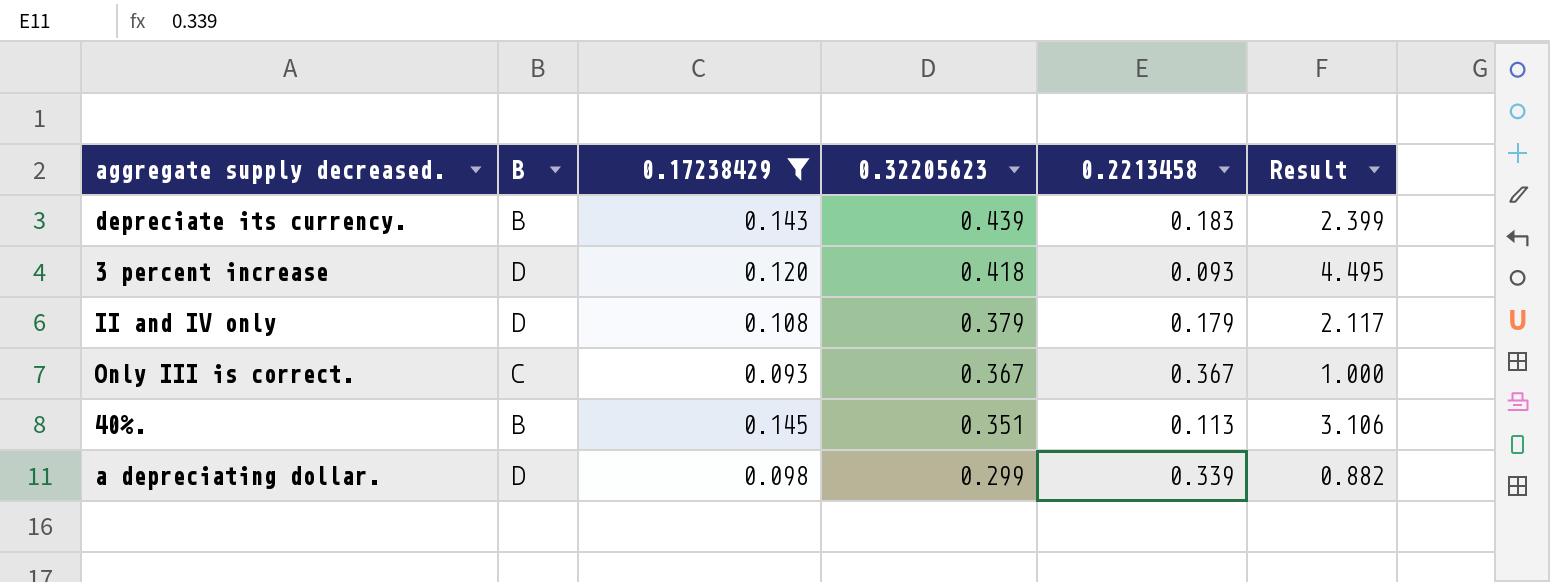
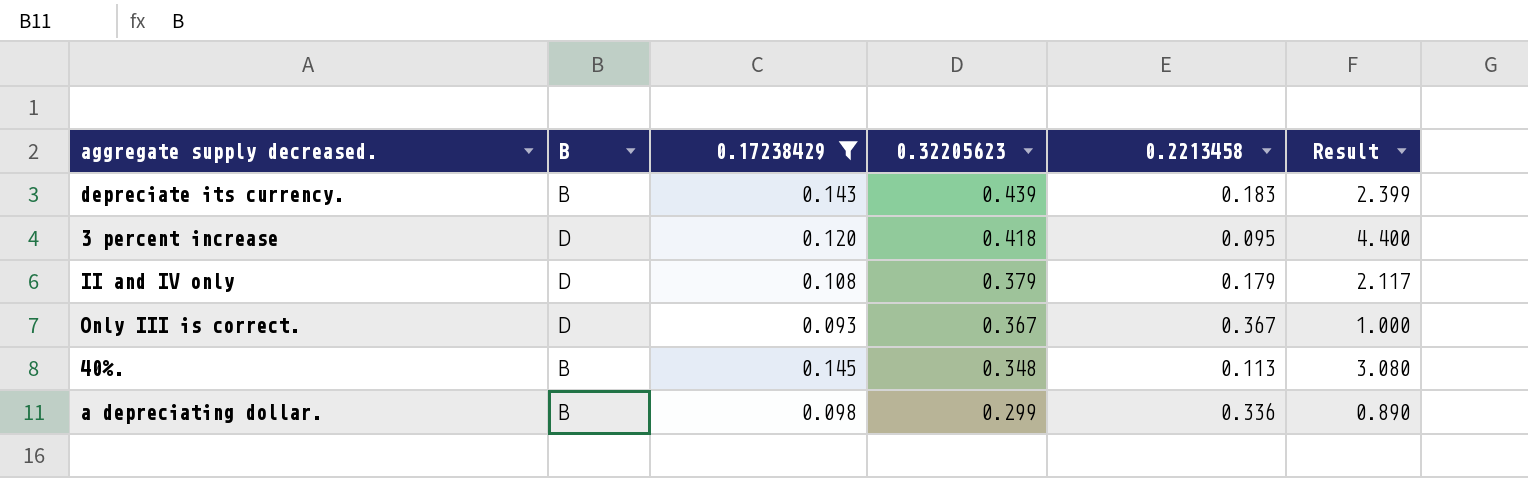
3 percent increase | 0.2213458: 0.093 -> 0.095
3 percent increase | Result: 4.495 -> 4.400
Only III is correct. | B: C -> D
40%. | 0.32205623: 0.351 -> 0.348
40%. | Result: 3.106 -> 3.080
a depreciating dollar. | B: D -> B
a depreciating dollar. | 0.2213458: 0.339 -> 0.336
a depreciating dollar. | Result: 0.882 -> 0.890

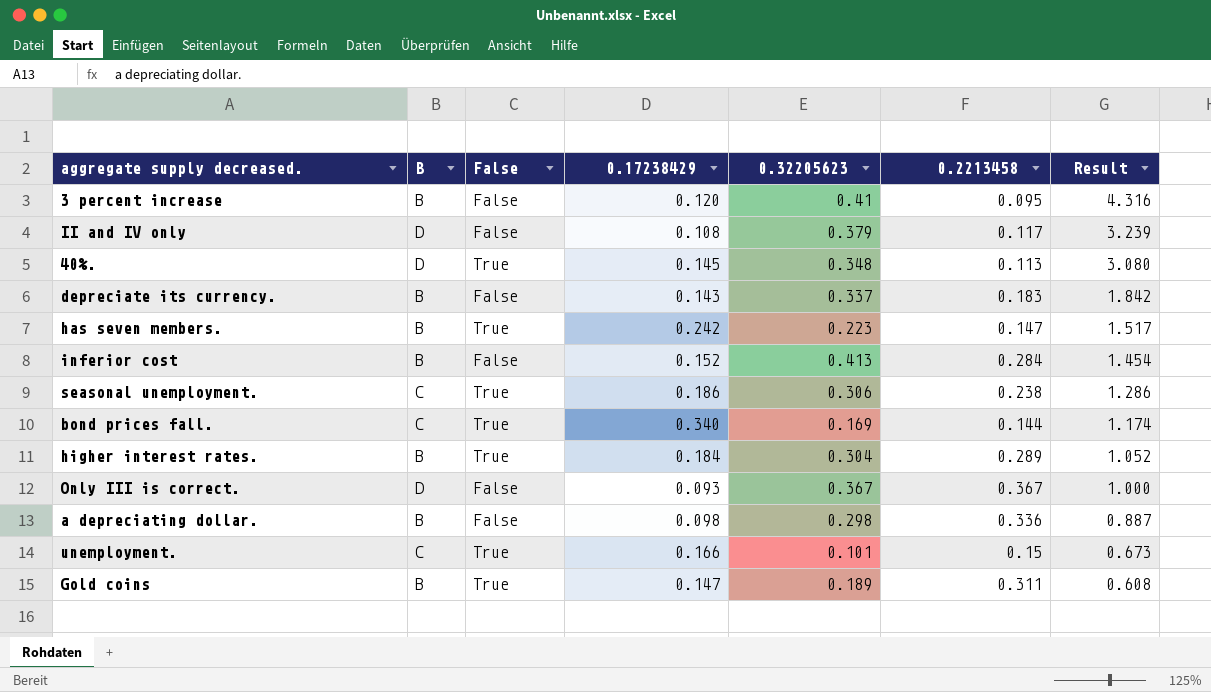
filter: 0.17238429 <= 0.145 -> none
row order: 0.32205623 descending -> Result descending
column False | position: none -> 3
3 percent increase | B: D -> B
3 percent increase | 0.32205623: 0.418 -> 0.41
3 percent increase | Result: 4.400 -> 4.316
II and IV only | 0.2213458: 0.179 -> 0.117
II and IV only | Result: 2.117 -> 3.239
40%. | B: B -> D
depreciate its currency. | 0.32205623: 0.439 -> 0.337
depreciate its currency. | Result: 2.399 -> 1.842
a depreciating dollar. | 0.32205623: 0.299 -> 0.298
a depreciating dollar. | Result: 0.890 -> 0.887

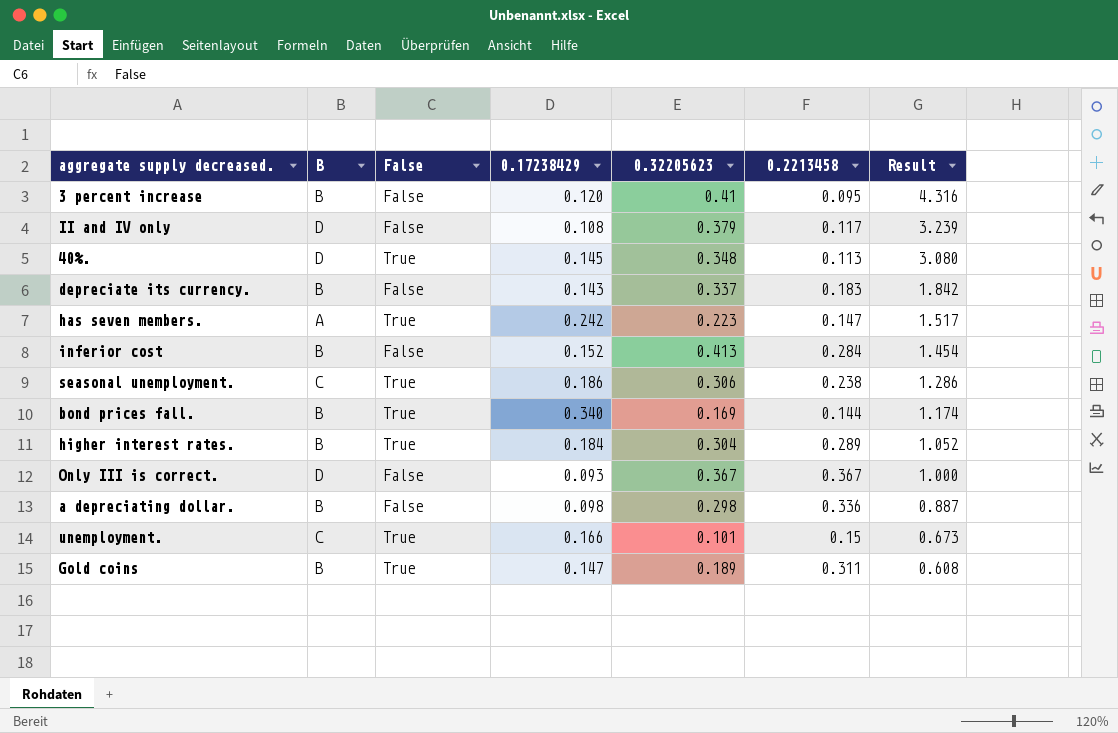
has seven members. | B: B -> A
bond prices fall. | B: C -> B

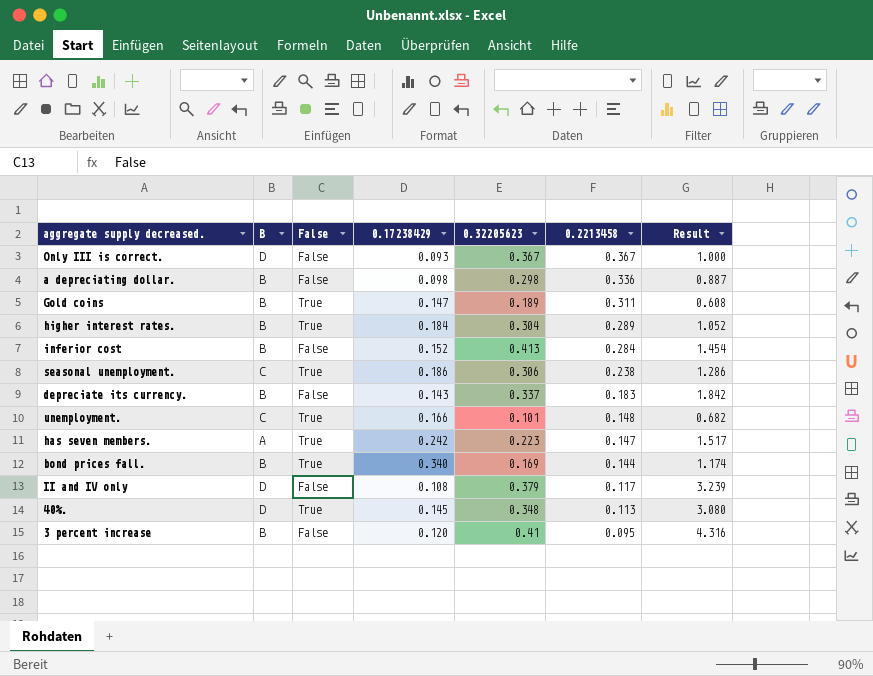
row order: Result descending -> 0.2213458 descending
unemployment. | 0.2213458: 0.15 -> 0.148
unemployment. | Result: 0.673 -> 0.682

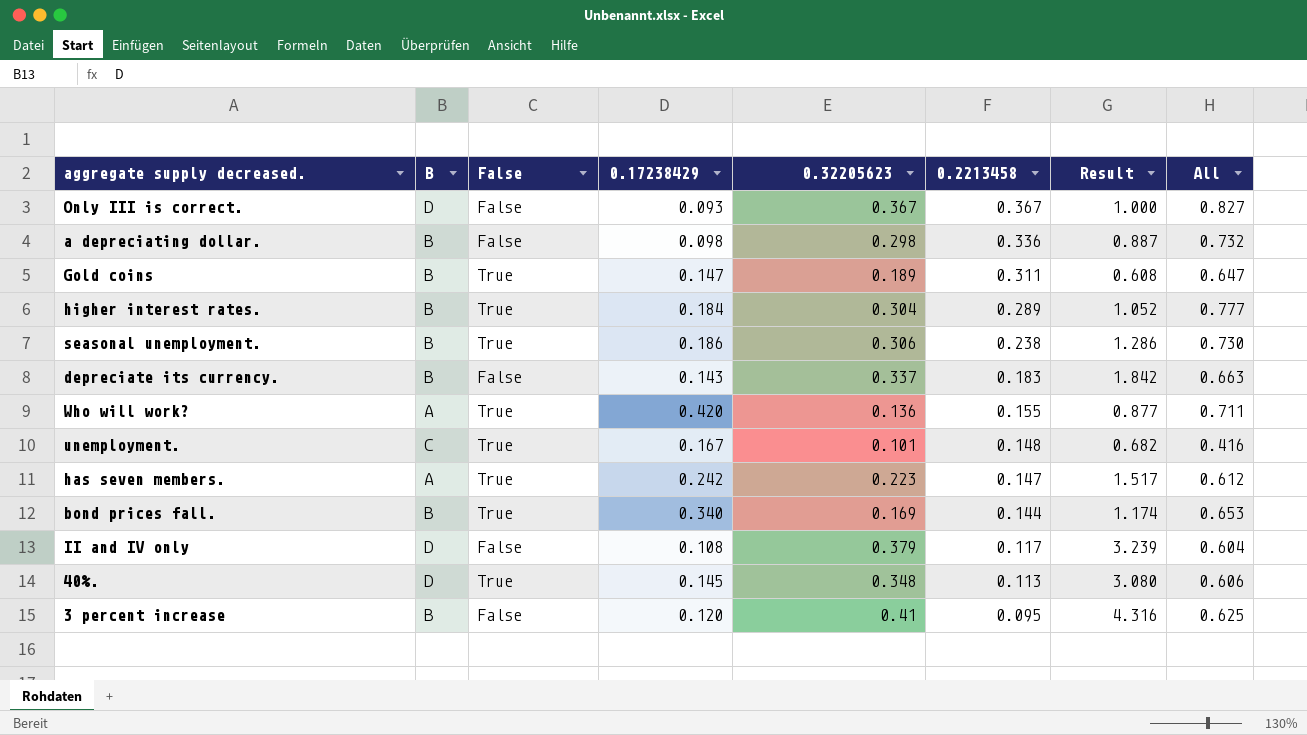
column All | formula: none -> [0.17238429] + [0.32205623] + [0.2213458]
row inferior cost: B | False | 0.152 | 0.413 | 0.284 | 1.454 -> none
seasonal unemployment. | B: C -> B
row Who will work?: none -> A | True | 0.420 | 0.136 | 0.155 | 0.877 | 0.711
unemployment. | 0.17238429: 0.166 -> 0.167

